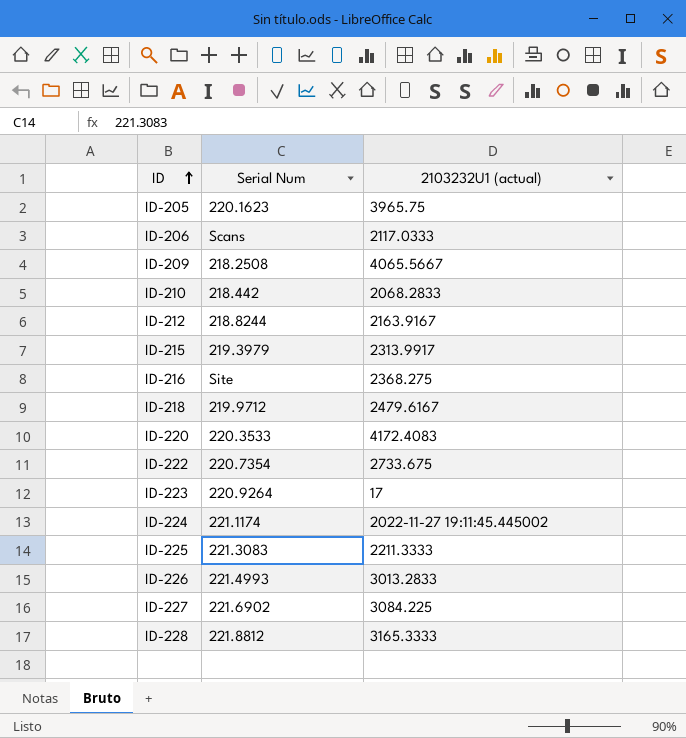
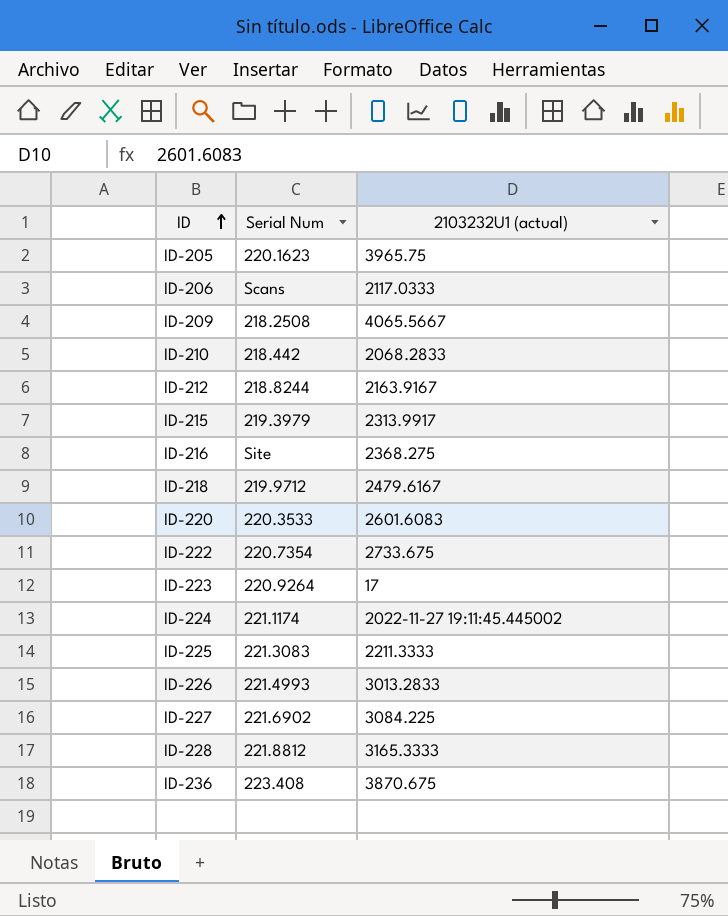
ID-220 | 2103232U1 (actual): 4172.4083 -> 2601.6083
row ID-236: none -> 223.408 | 3870.675

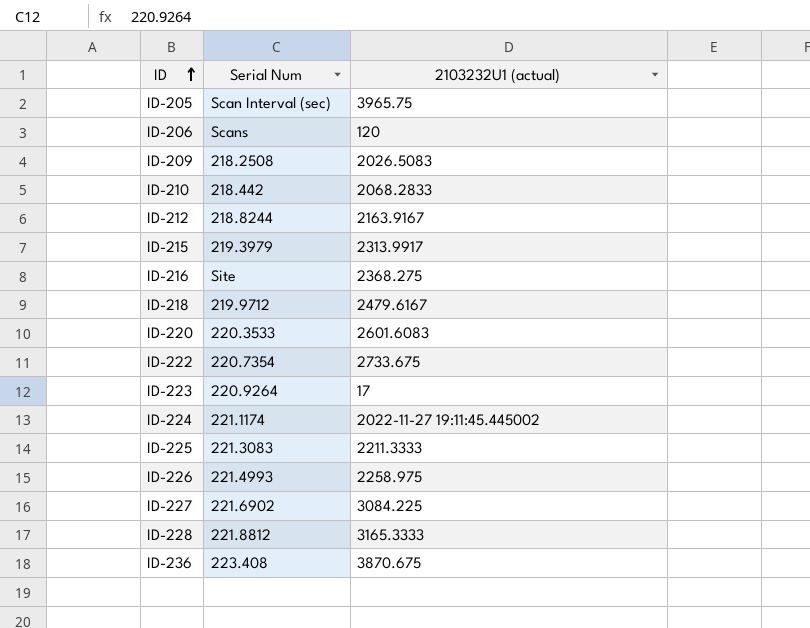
ID-205 | Serial Num: 220.1623 -> Scan Interval (sec)
ID-206 | 2103232U1 (actual): 2117.0333 -> 120
ID-209 | 2103232U1 (actual): 4065.5667 -> 2026.5083
ID-226 | 2103232U1 (actual): 3013.2833 -> 2258.975

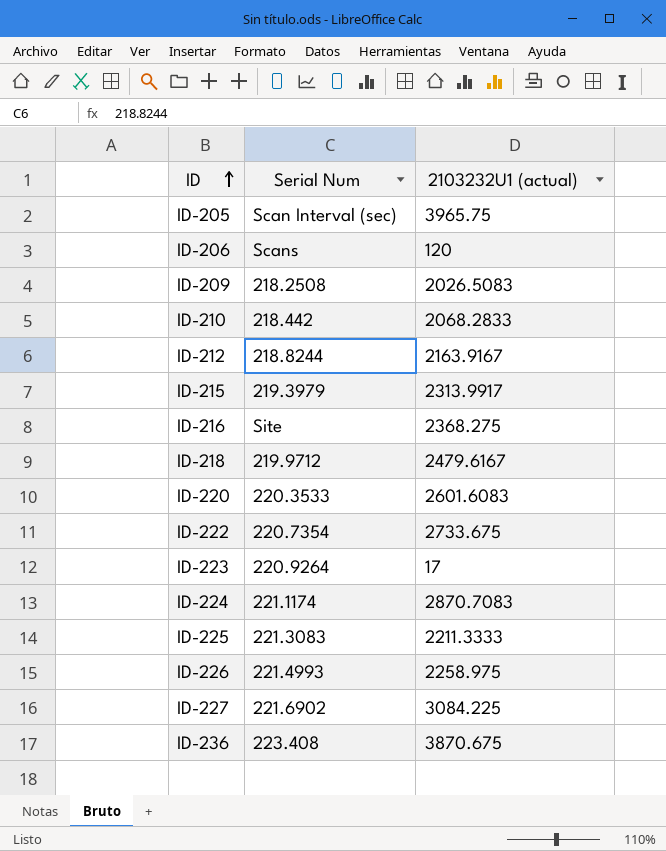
row ID-228: 221.8812 | 3165.3333 -> none
ID-224 | 2103232U1 (actual): 2022-11-27 19:11:45.445002 -> 2870.7083

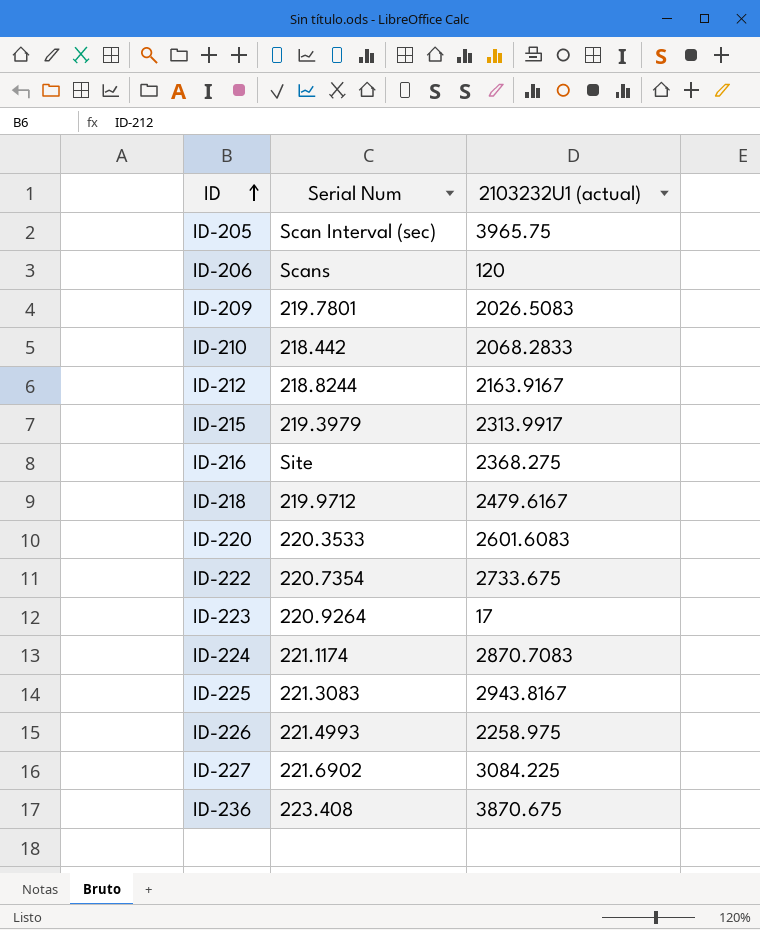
ID-209 | Serial Num: 218.2508 -> 219.7801
ID-225 | 2103232U1 (actual): 2211.3333 -> 2943.8167

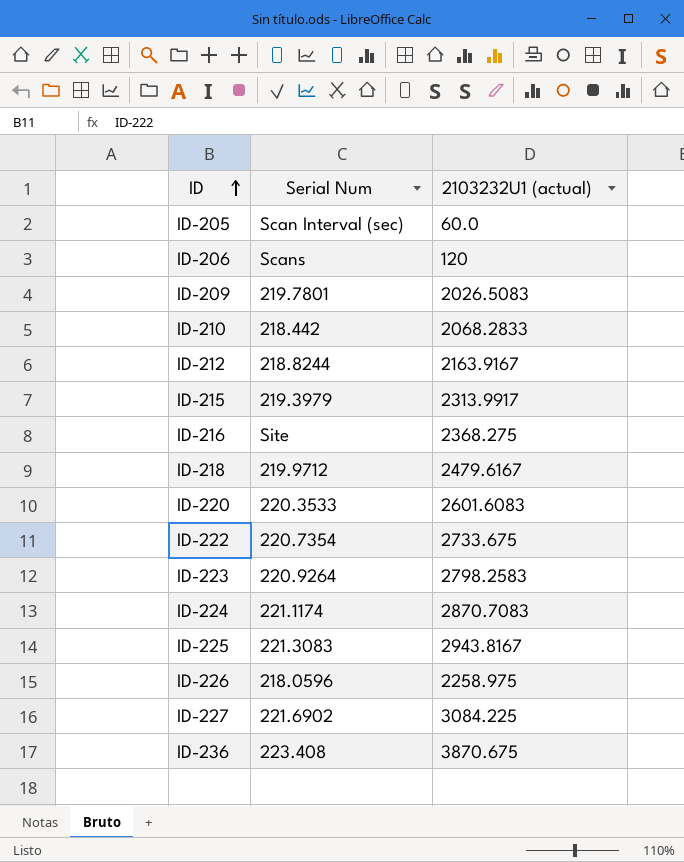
ID-205 | 2103232U1 (actual): 3965.75 -> 60.0
ID-223 | 2103232U1 (actual): 17 -> 2798.2583
ID-226 | Serial Num: 221.4993 -> 218.0596

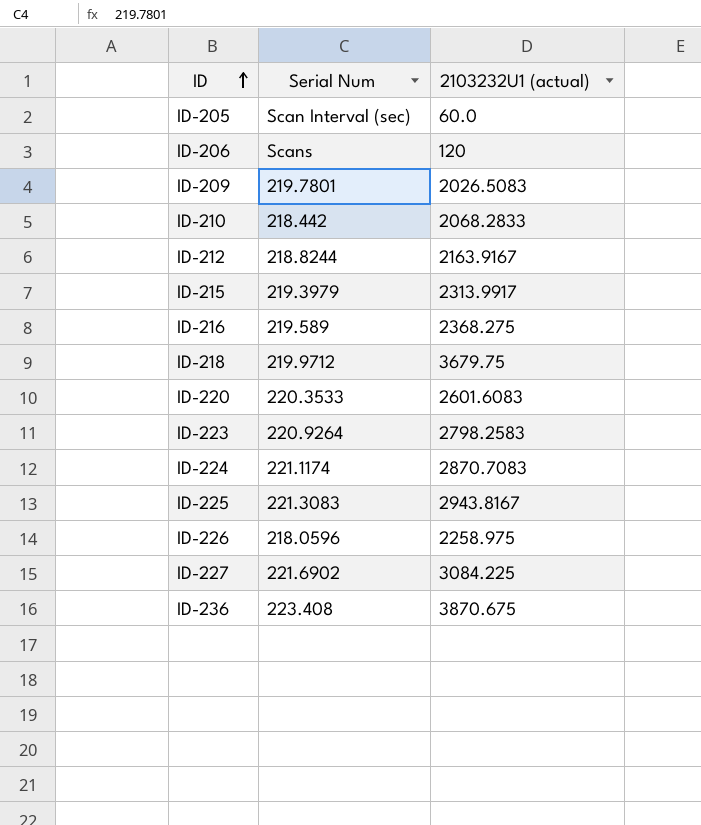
row ID-222: 220.7354 | 2733.675 -> none
ID-216 | Serial Num: Site -> 219.589
ID-218 | 2103232U1 (actual): 2479.6167 -> 3679.75

